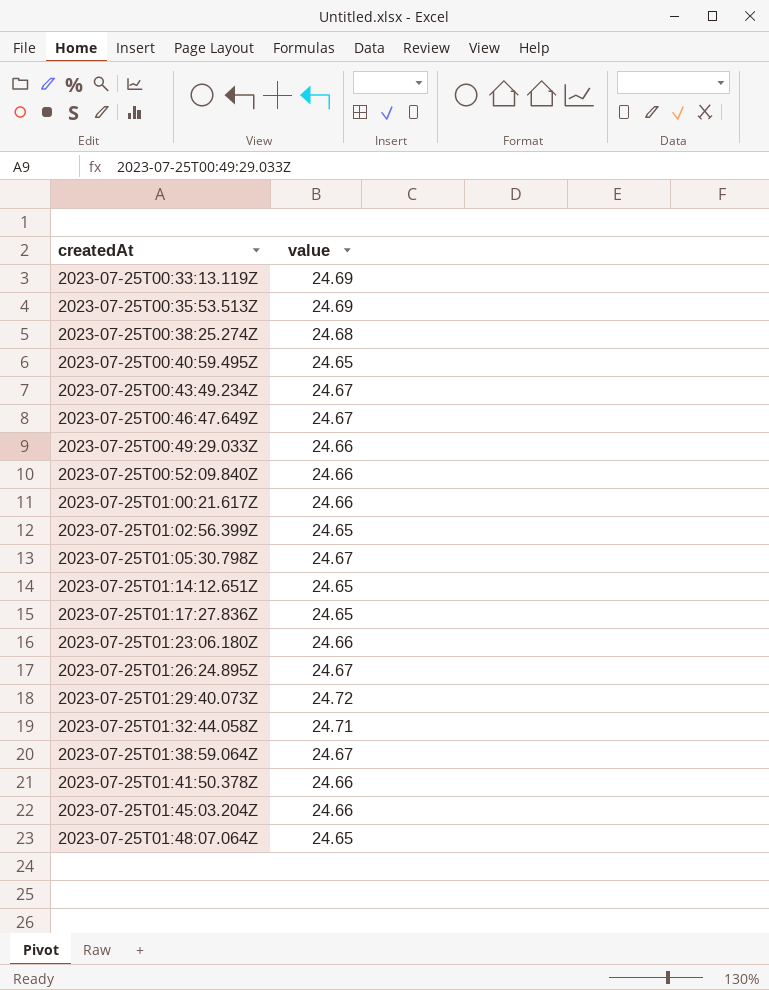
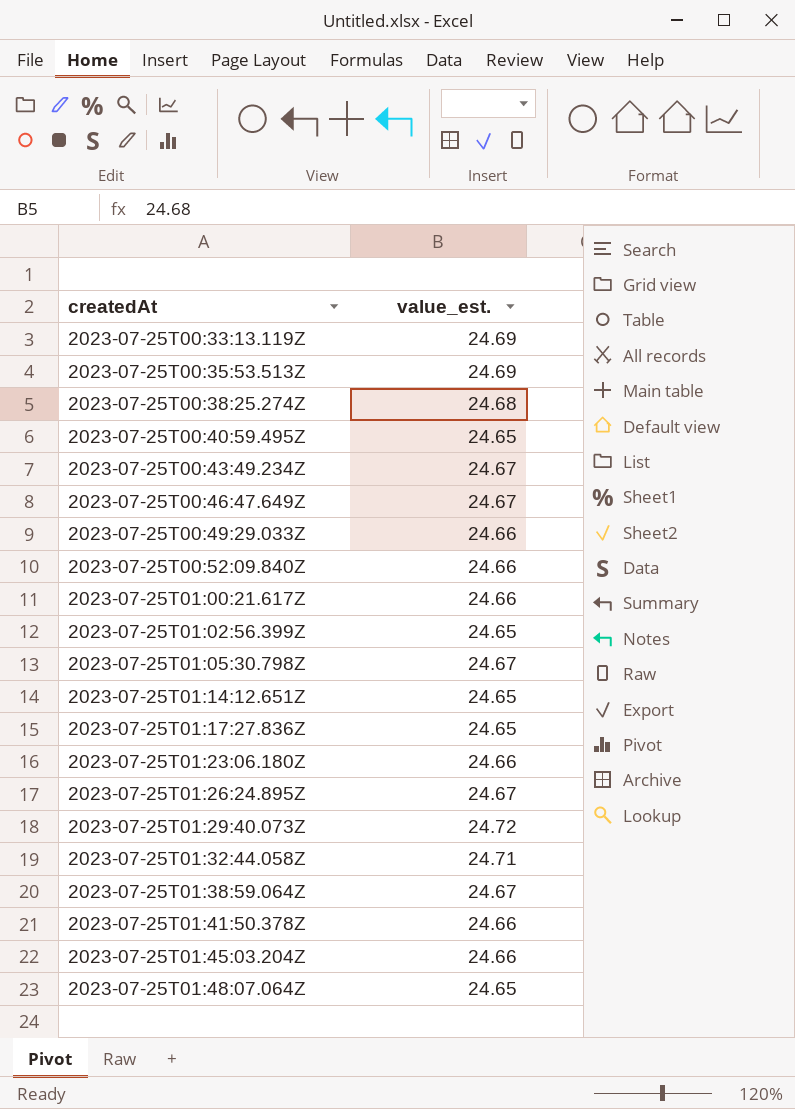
column name: value -> value_est.

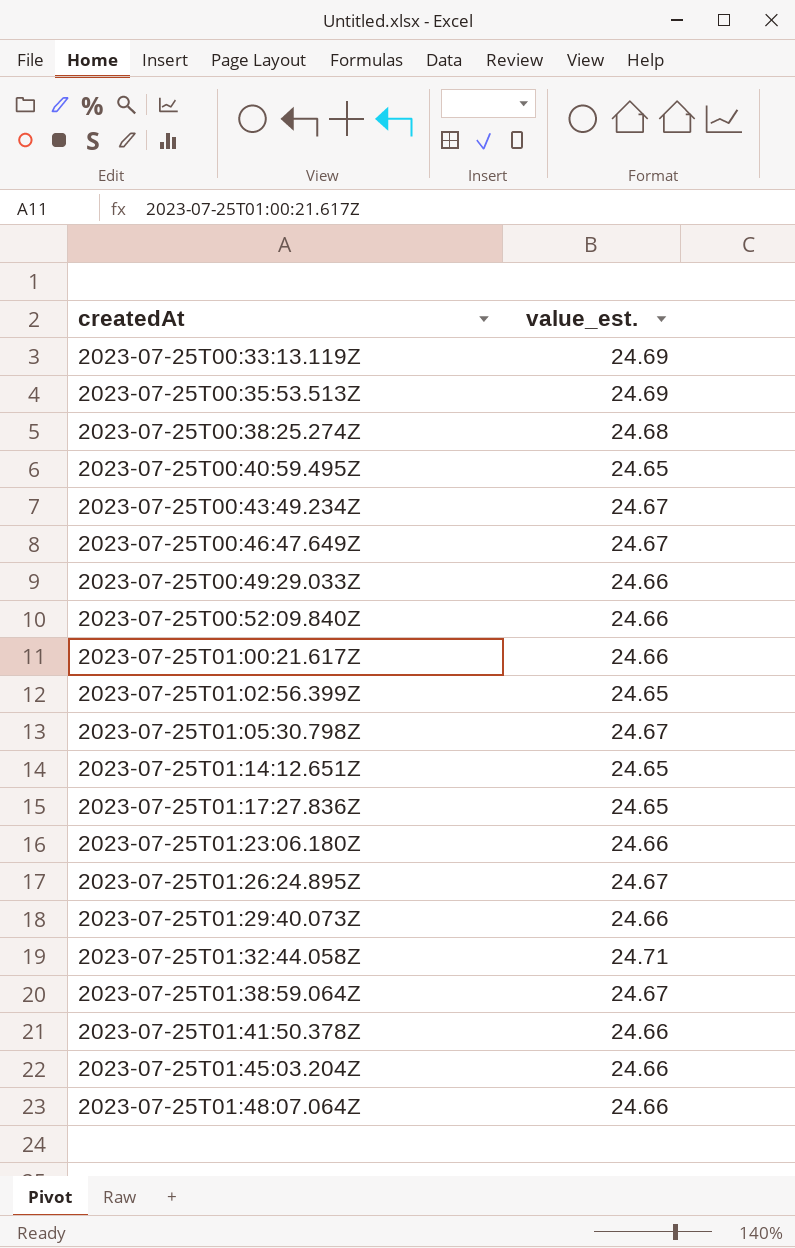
2023-07-25T01:29:40.073Z | value_est.: 24.72 -> 24.66
2023-07-25T01:48:07.064Z | value_est.: 24.65 -> 24.66

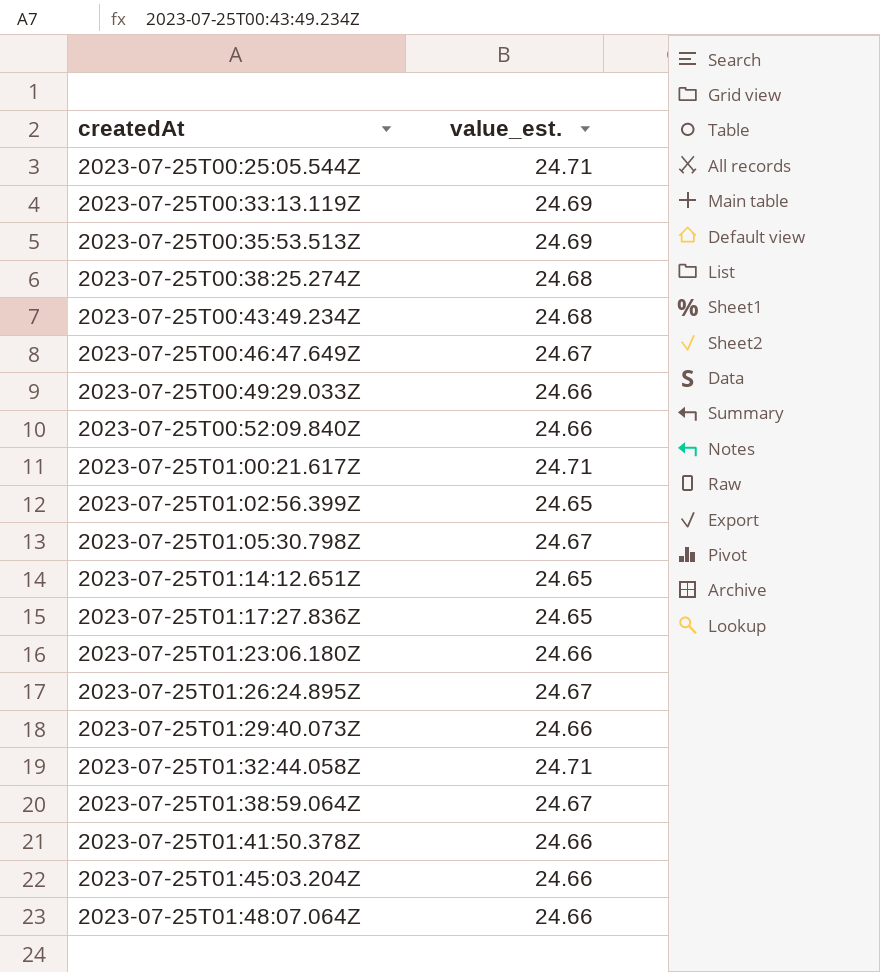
row 2023-07-25T00:40:59.495Z: 24.65 -> none
row 2023-07-25T00:25:05.544Z: none -> 24.71
2023-07-25T00:43:49.234Z | value_est.: 24.67 -> 24.68
2023-07-25T01:00:21.617Z | value_est.: 24.66 -> 24.71

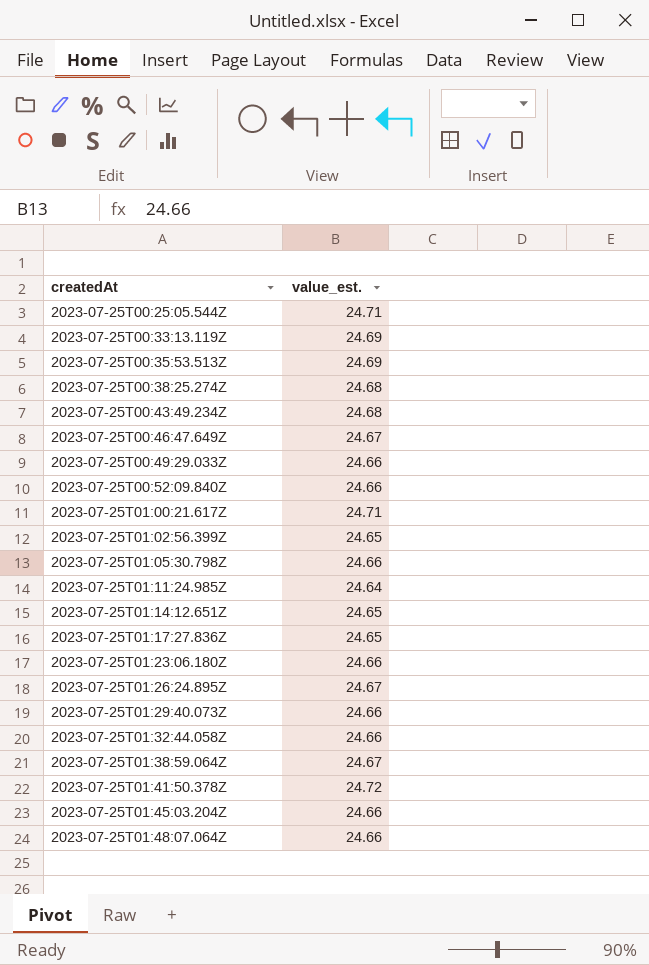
2023-07-25T01:05:30.798Z | value_est.: 24.67 -> 24.66
row 2023-07-25T01:11:24.985Z: none -> 24.64
2023-07-25T01:32:44.058Z | value_est.: 24.71 -> 24.66
2023-07-25T01:41:50.378Z | value_est.: 24.66 -> 24.72

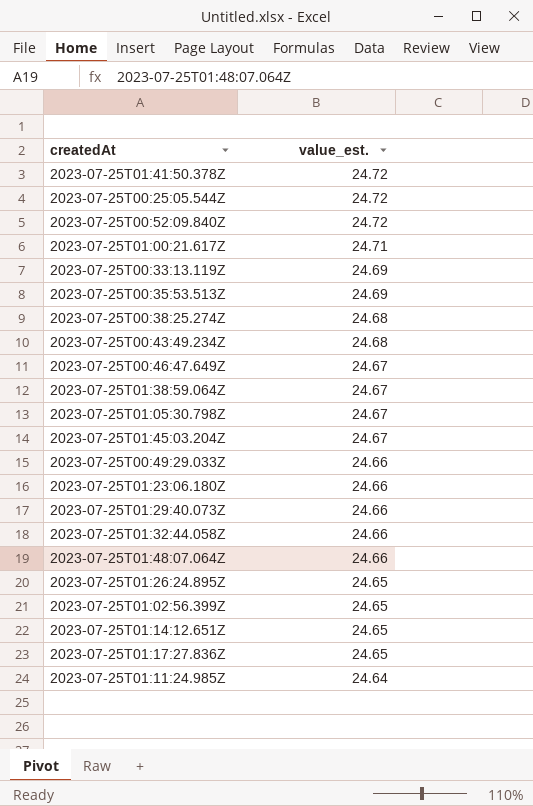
row order: createdAt ascending -> value_est. descending
2023-07-25T00:25:05.544Z | value_est.: 24.71 -> 24.72
2023-07-25T00:52:09.840Z | value_est.: 24.66 -> 24.72
2023-07-25T01:05:30.798Z | value_est.: 24.66 -> 24.67
2023-07-25T01:45:03.204Z | value_est.: 24.66 -> 24.67
2023-07-25T01:26:24.895Z | value_est.: 24.67 -> 24.65

